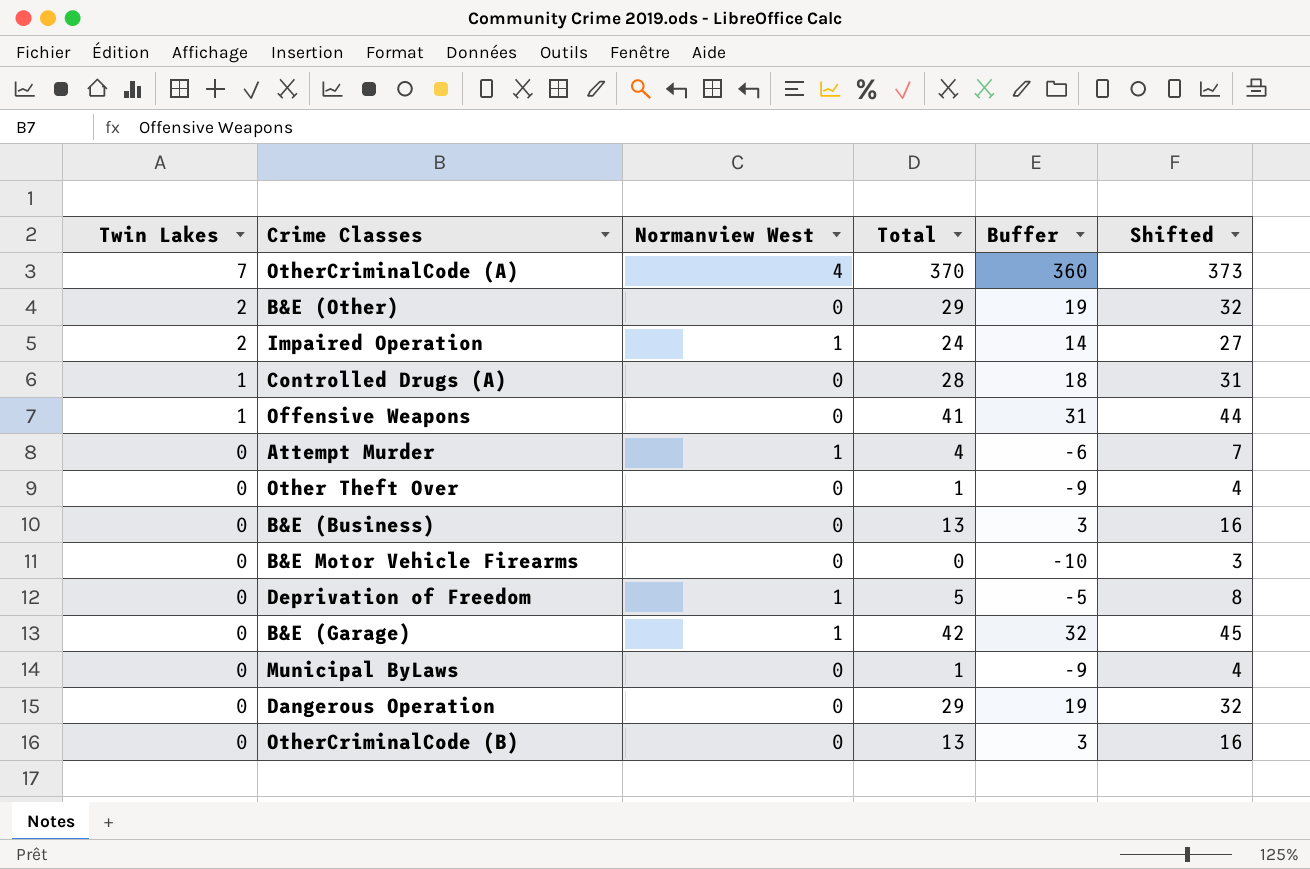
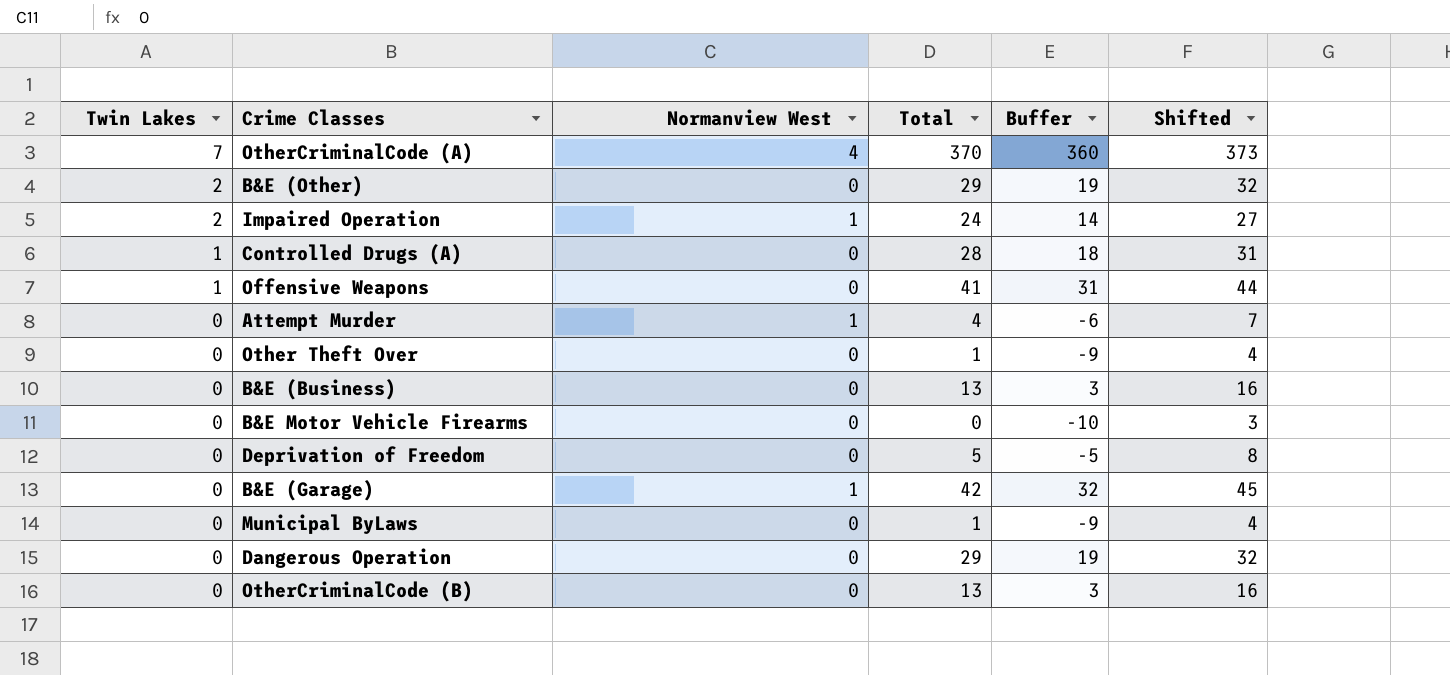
Deprivation of Freedom | Normanview West: 1 -> 0

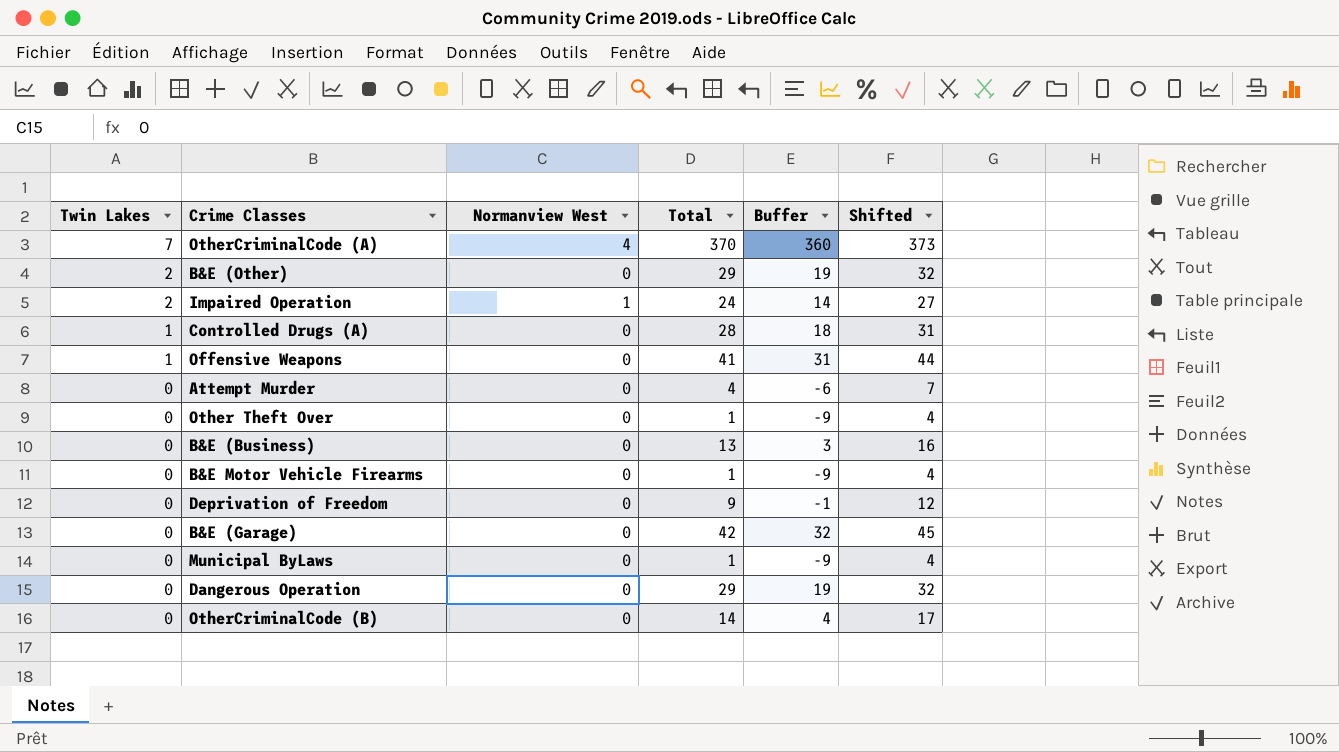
Attempt Murder | Normanview West: 1 -> 0
B&E Motor Vehicle Firearms | Total: 0 -> 1
B&E Motor Vehicle Firearms | Buffer: -10 -> -9
B&E Motor Vehicle Firearms | Shifted: 3 -> 4
Deprivation of Freedom | Total: 5 -> 9
Deprivation of Freedom | Buffer: -5 -> -1
Deprivation of Freedom | Shifted: 8 -> 12
B&E (Garage) | Normanview West: 1 -> 0
OtherCriminalCode (B) | Total: 13 -> 14
OtherCriminalCode (B) | Buffer: 3 -> 4
OtherCriminalCode (B) | Shifted: 16 -> 17

